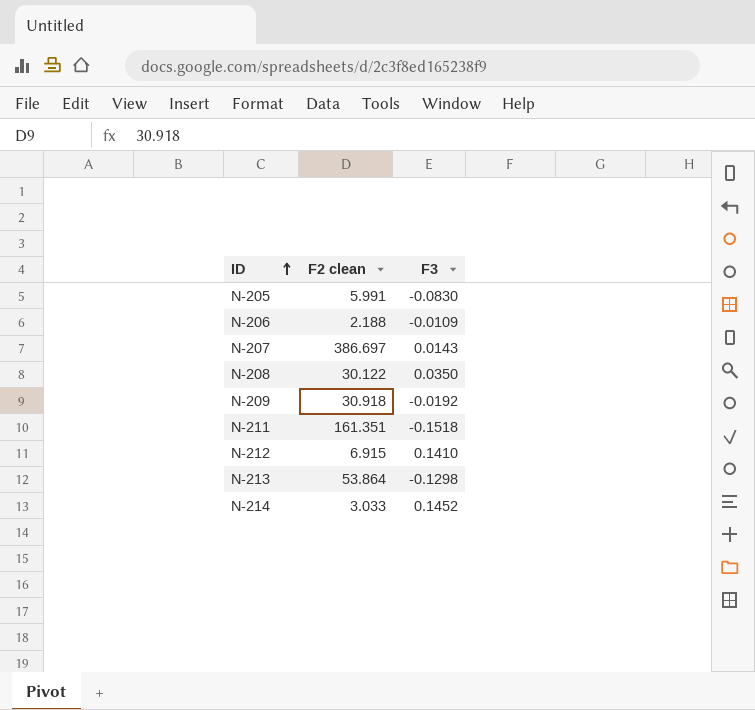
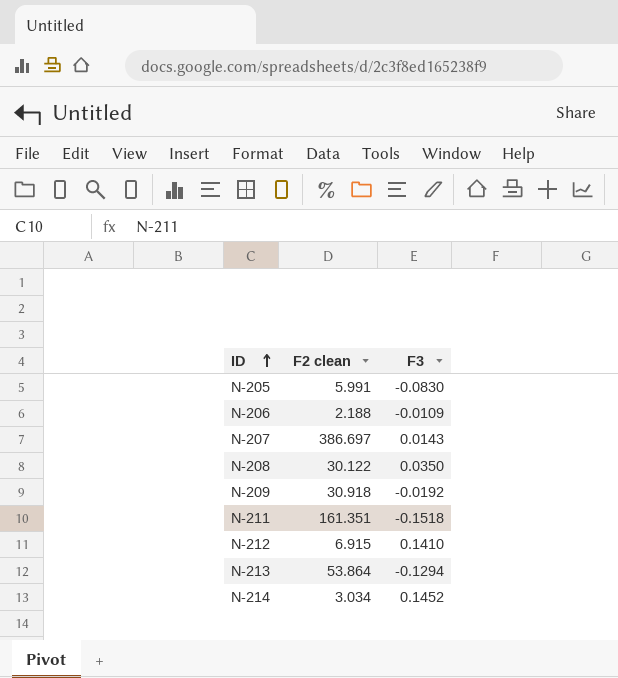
N-213 | F3: -0.1298 -> -0.1294
N-214 | F2 clean: 3.033 -> 3.034

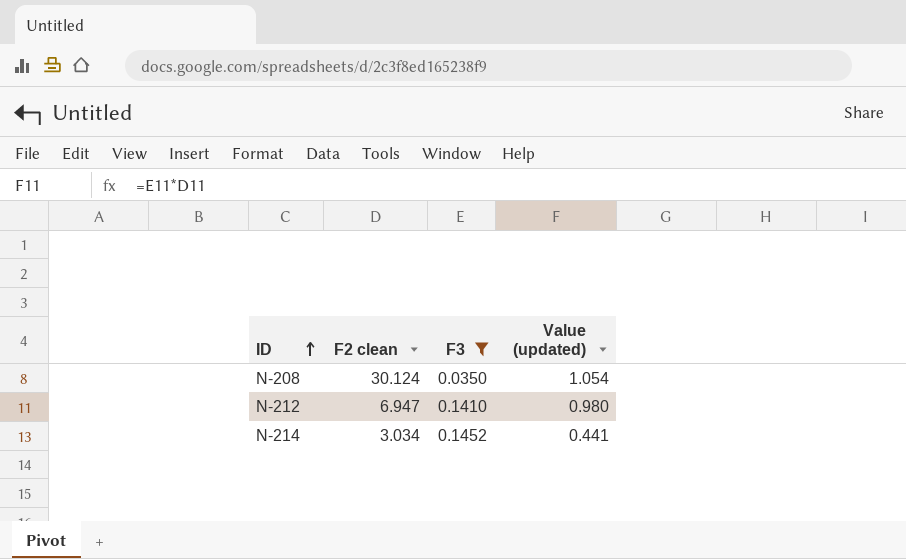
filter: none -> F3 >= 0.0350
column Value (updated) | formula: none -> [F2 clean] * [F3]
N-208 | F2 clean: 30.122 -> 30.124
N-212 | F2 clean: 6.915 -> 6.947

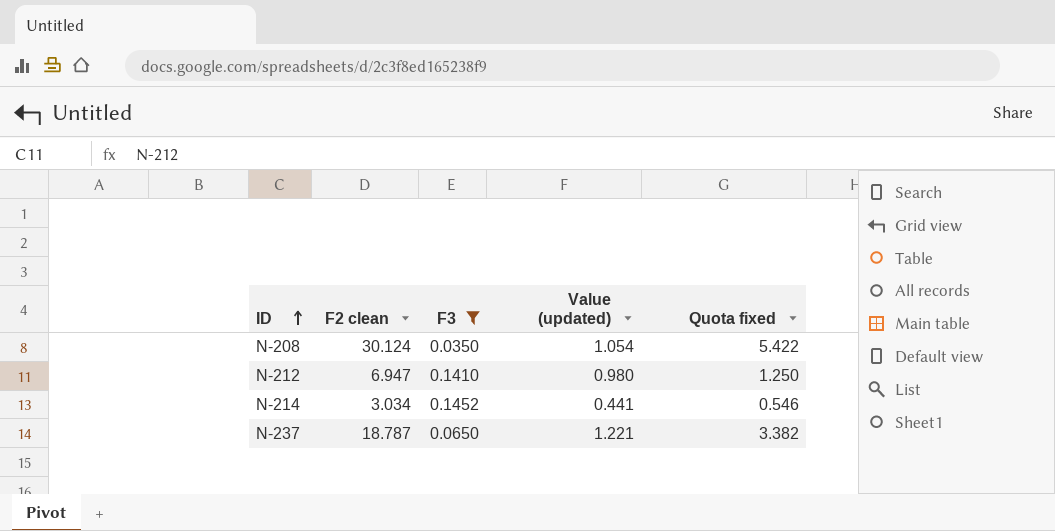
column Quota fixed | formula: none -> [F2 clean] * 0.18
row N-237: none -> 18.787 | 0.0650 | 1.221 | 3.382

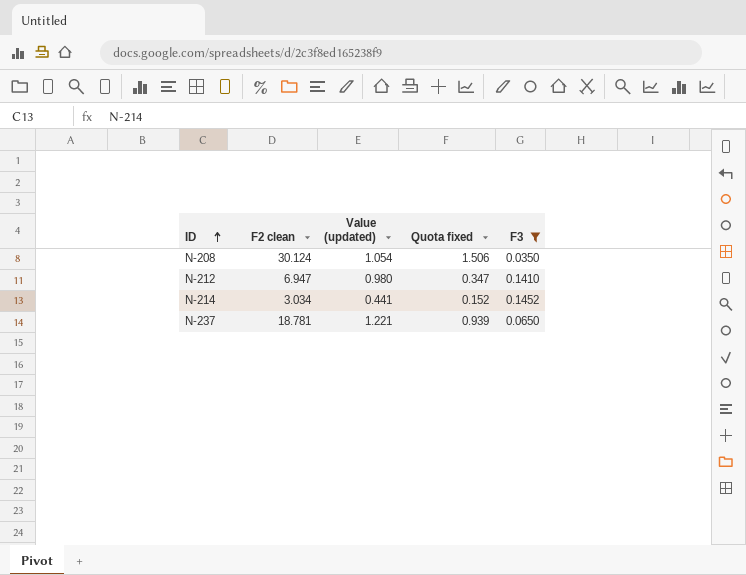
column Quota fixed | formula: [F2 clean] * 0.18 -> [F2 clean] * 0.05
column F3 | position: 3 -> 5
N-237 | F2 clean: 18.787 -> 18.781

